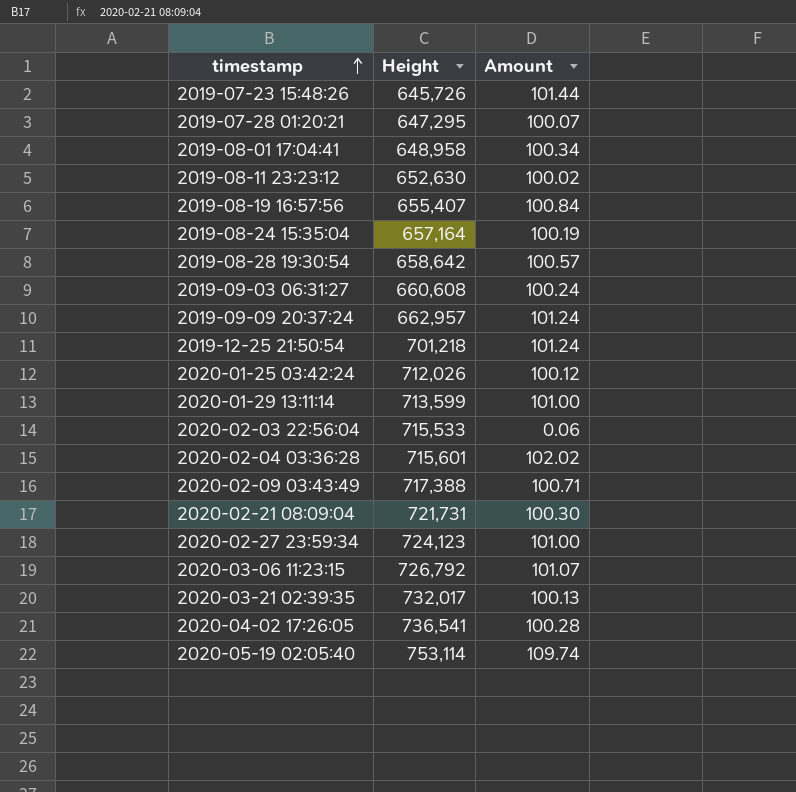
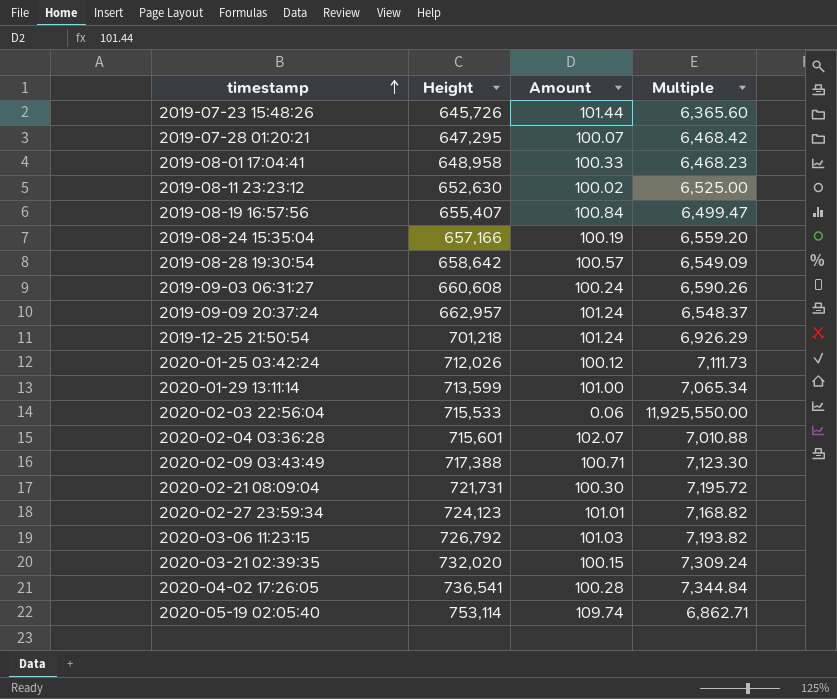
column Multiple | formula: none -> [Height] / [Amount]
2019-08-01 17:04:41 | Amount: 100.34 -> 100.33
2019-08-24 15:35:04 | Height: 657,164 -> 657,166
2020-02-04 03:36:28 | Amount: 102.02 -> 102.07
2020-02-27 23:59:34 | Amount: 101.00 -> 101.01
2020-03-06 11:23:15 | Amount: 101.07 -> 101.03
2020-03-21 02:39:35 | Height: 732,017 -> 732,020
2020-03-21 02:39:35 | Amount: 100.13 -> 100.15

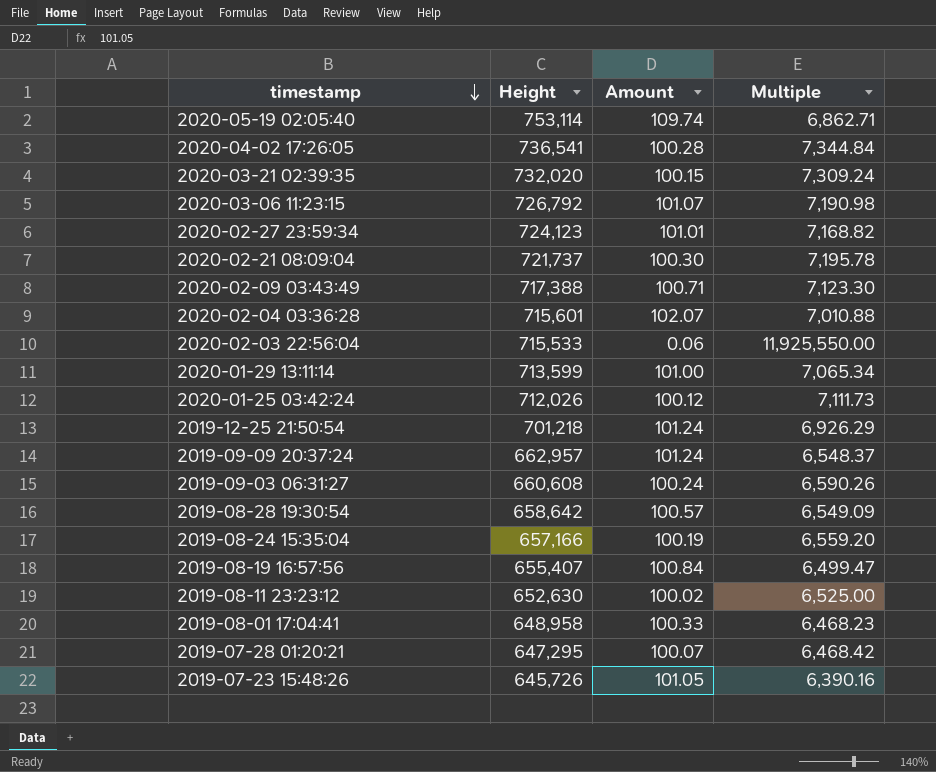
row order: timestamp ascending -> timestamp descending
2020-03-06 11:23:15 | Amount: 101.03 -> 101.07
2020-03-06 11:23:15 | Multiple: 7,193.82 -> 7,190.98
2020-02-21 08:09:04 | Height: 721,731 -> 721,737
2020-02-21 08:09:04 | Multiple: 7,195.72 -> 7,195.78
2019-07-23 15:48:26 | Amount: 101.44 -> 101.05
2019-07-23 15:48:26 | Multiple: 6,365.60 -> 6,390.16

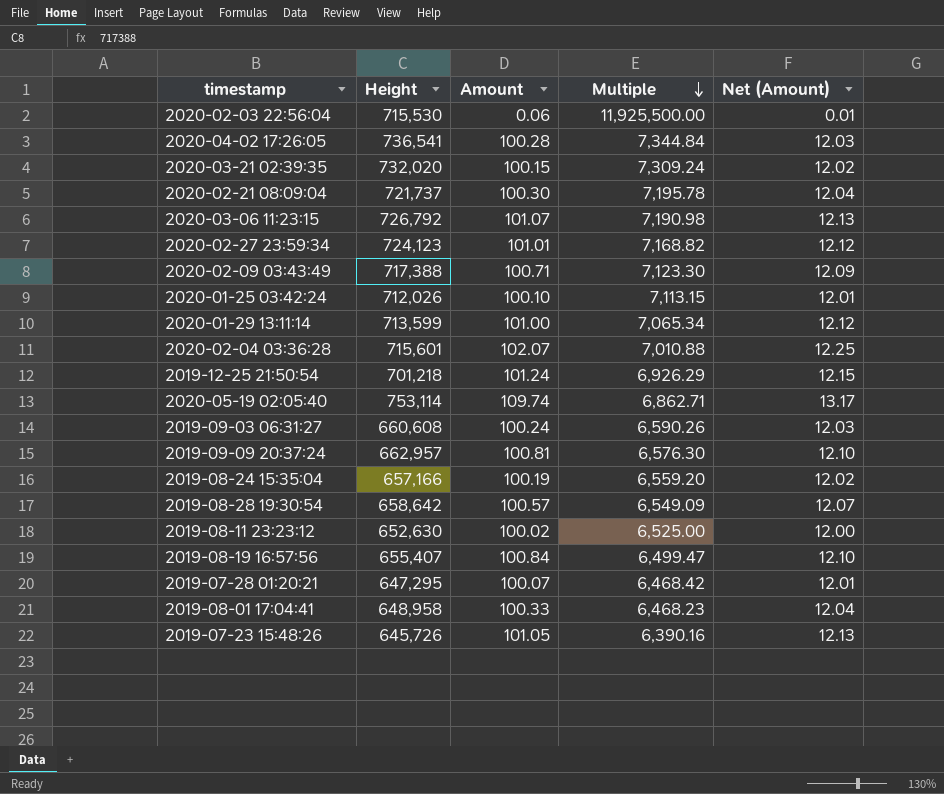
row order: timestamp descending -> Multiple descending
column Net (Amount) | formula: none -> [Amount] * 0.12
2020-02-03 22:56:04 | Height: 715,533 -> 715,530
2020-02-03 22:56:04 | Multiple: 11,925,550.00 -> 11,925,500.00
2020-01-25 03:42:24 | Amount: 100.12 -> 100.10
2020-01-25 03:42:24 | Multiple: 7,111.73 -> 7,113.15
2019-09-09 20:37:24 | Amount: 101.24 -> 100.81
2019-09-09 20:37:24 | Multiple: 6,548.37 -> 6,576.30

